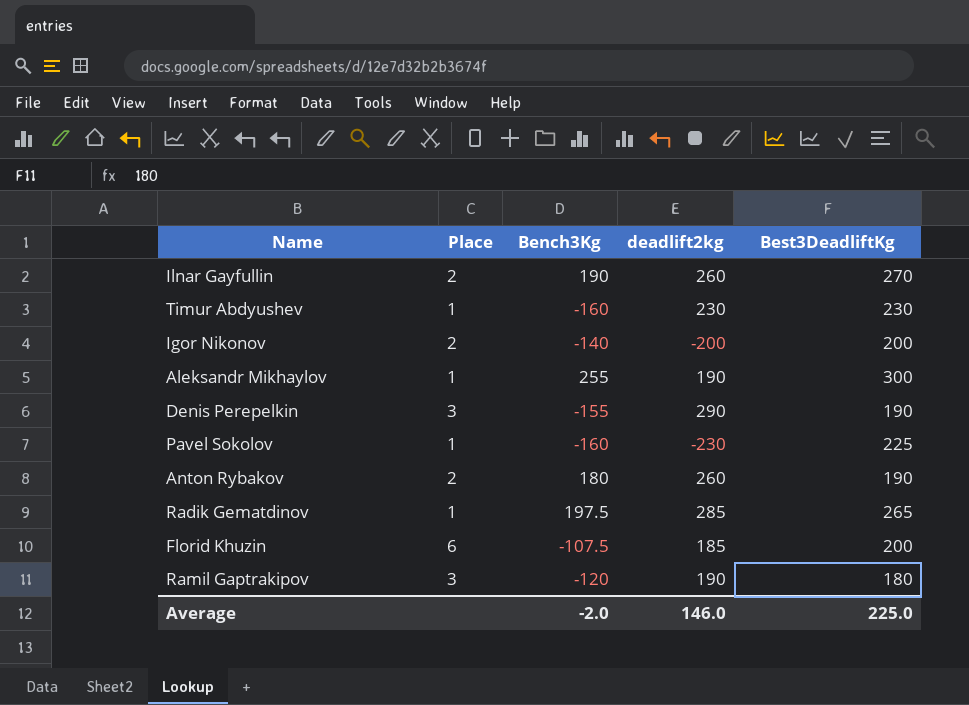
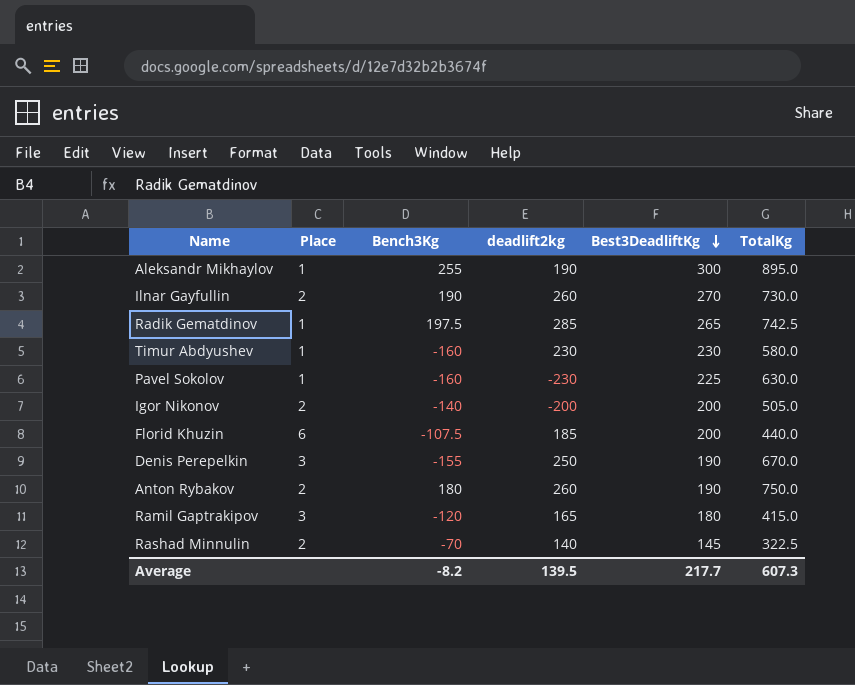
row order: none -> Best3DeadliftKg descending
column TotalKg | position: none -> 6
Denis Perepelkin | deadlift2kg: 290 -> 250
Ramil Gaptrakipov | deadlift2kg: 190 -> 165
row Rashad Minnulin: none -> 2 | -70 | 140 | 145 | 322.5
Average | Bench3Kg: -2.0 -> -8.2
Average | deadlift2kg: 146.0 -> 139.5
Average | Best3DeadliftKg: 225.0 -> 217.7

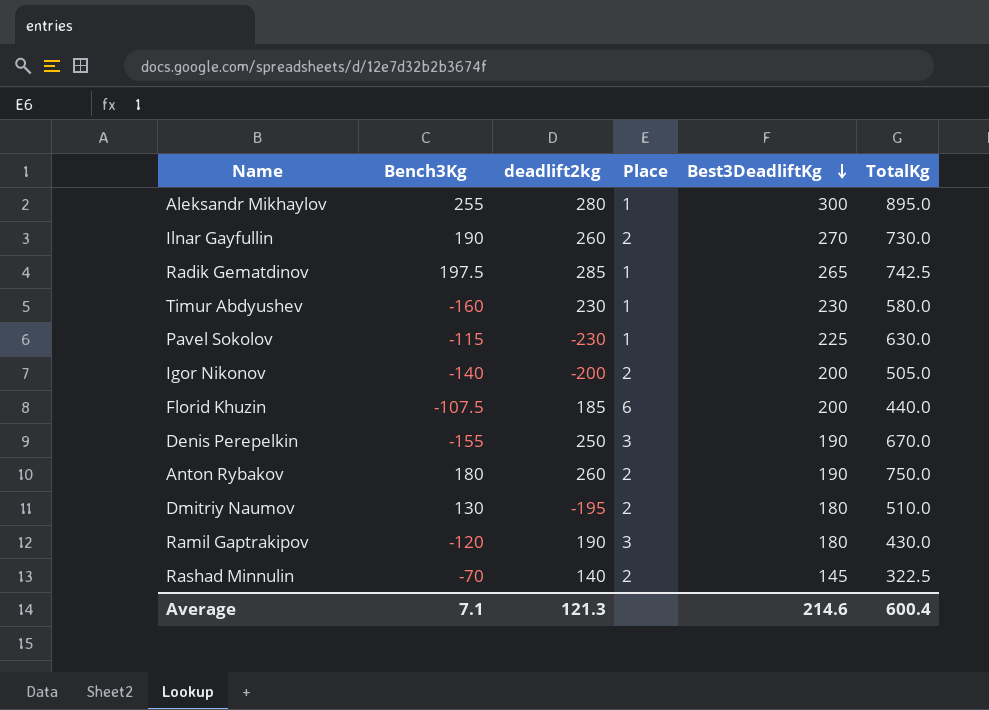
column Place | position: 2 -> 4
Aleksandr Mikhaylov | deadlift2kg: 190 -> 280
Pavel Sokolov | Bench3Kg: -160 -> -115
row Dmitriy Naumov: none -> 130 | -195 | 2 | 180 | 510.0
Ramil Gaptrakipov | deadlift2kg: 165 -> 190
Ramil Gaptrakipov | TotalKg: 415.0 -> 430.0
Average | Bench3Kg: -8.2 -> 7.1
Average | deadlift2kg: 139.5 -> 121.3
Average | Best3DeadliftKg: 217.7 -> 214.6
Average | TotalKg: 607.3 -> 600.4

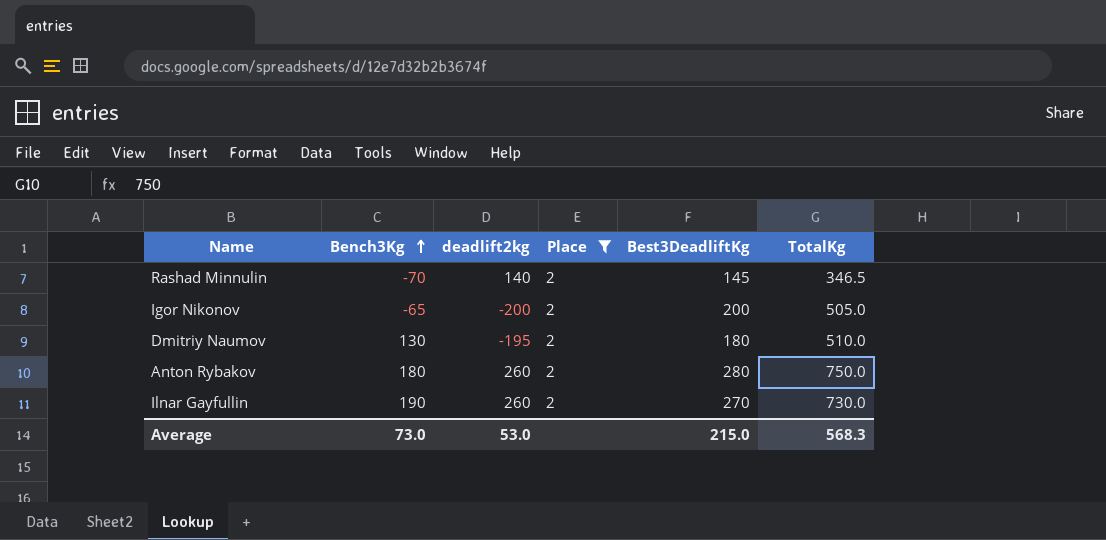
filter: none -> Place = 2
row order: Best3DeadliftKg descending -> Bench3Kg ascending
Rashad Minnulin | TotalKg: 322.5 -> 346.5
Igor Nikonov | Bench3Kg: -140 -> -65
Anton Rybakov | Best3DeadliftKg: 190 -> 280
Average | Bench3Kg: 7.1 -> 73.0
Average | deadlift2kg: 121.3 -> 53.0
Average | Best3DeadliftKg: 214.6 -> 215.0
Average | TotalKg: 600.4 -> 568.3

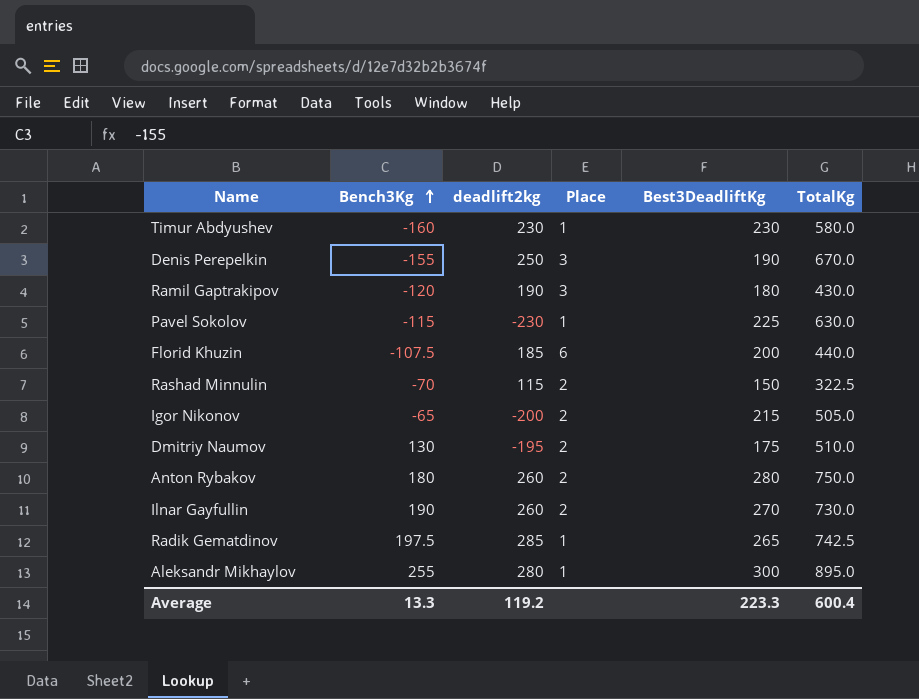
filter: Place = 2 -> none
Rashad Minnulin | deadlift2kg: 140 -> 115
Rashad Minnulin | Best3DeadliftKg: 145 -> 150
Rashad Minnulin | TotalKg: 346.5 -> 322.5
Igor Nikonov | Best3DeadliftKg: 200 -> 215
Dmitriy Naumov | Best3DeadliftKg: 180 -> 175
Average | Bench3Kg: 73.0 -> 13.3
Average | deadlift2kg: 53.0 -> 119.2
Average | Best3DeadliftKg: 215.0 -> 223.3
Average | TotalKg: 568.3 -> 600.4

